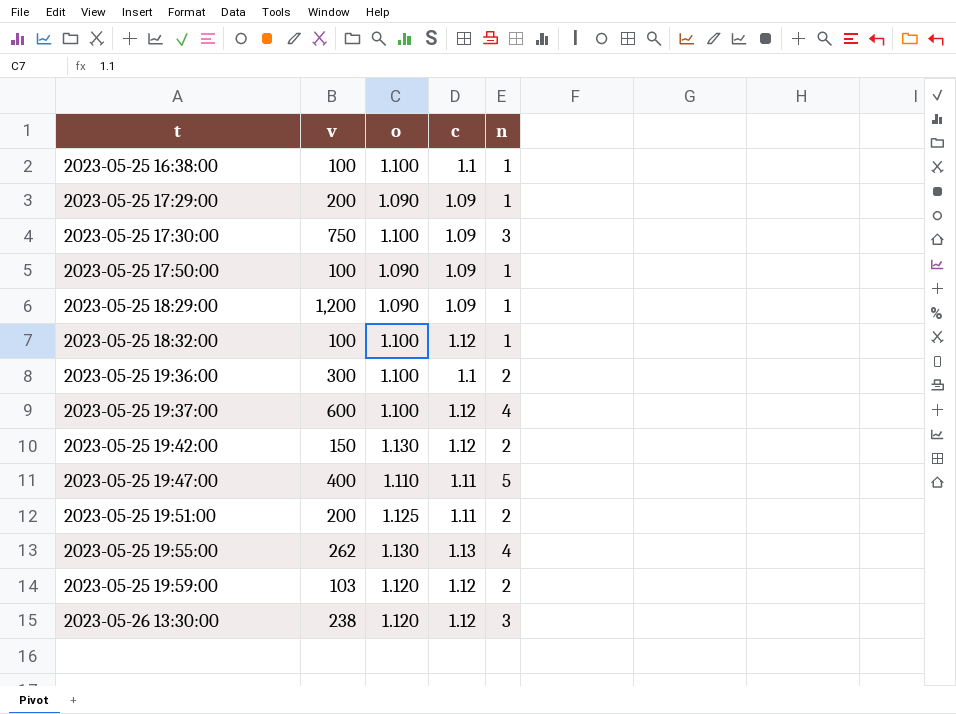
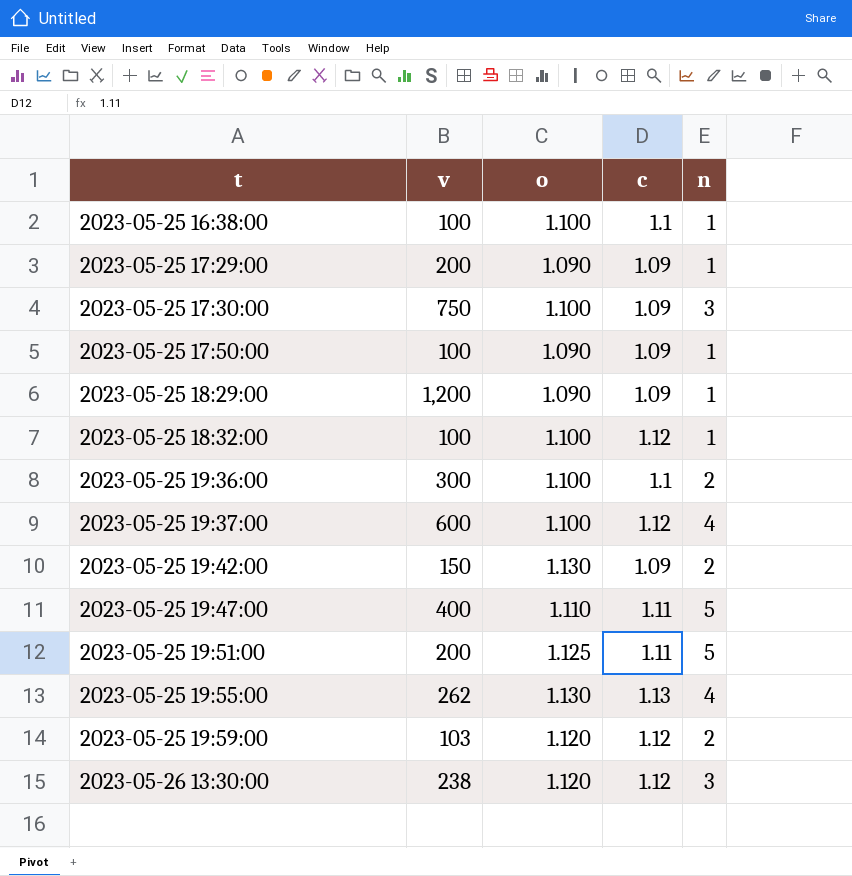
2023-05-25 19:42:00 | c: 1.12 -> 1.09
2023-05-25 19:51:00 | n: 2 -> 5

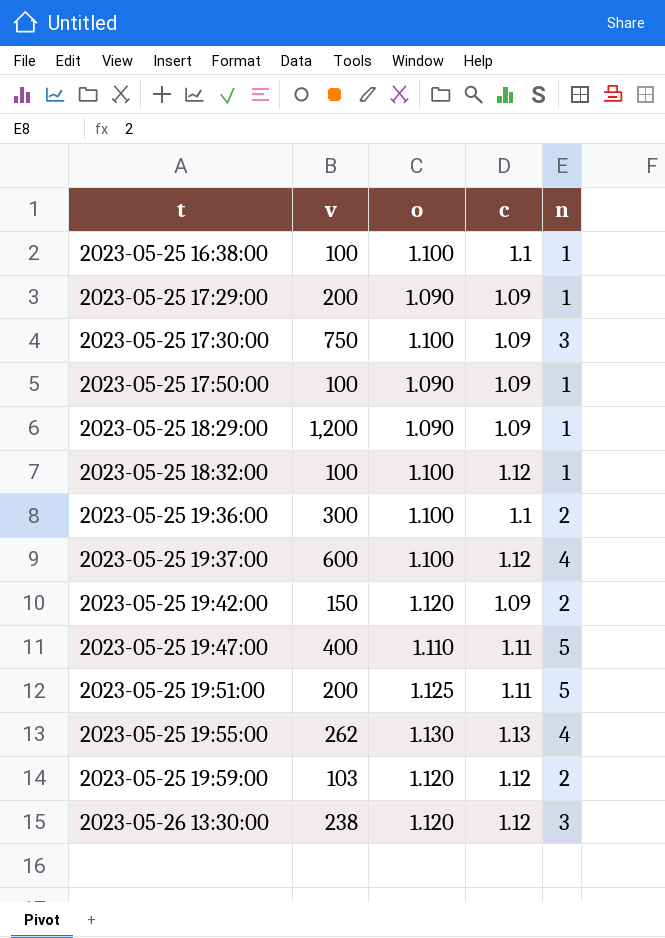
2023-05-25 19:42:00 | o: 1.130 -> 1.120

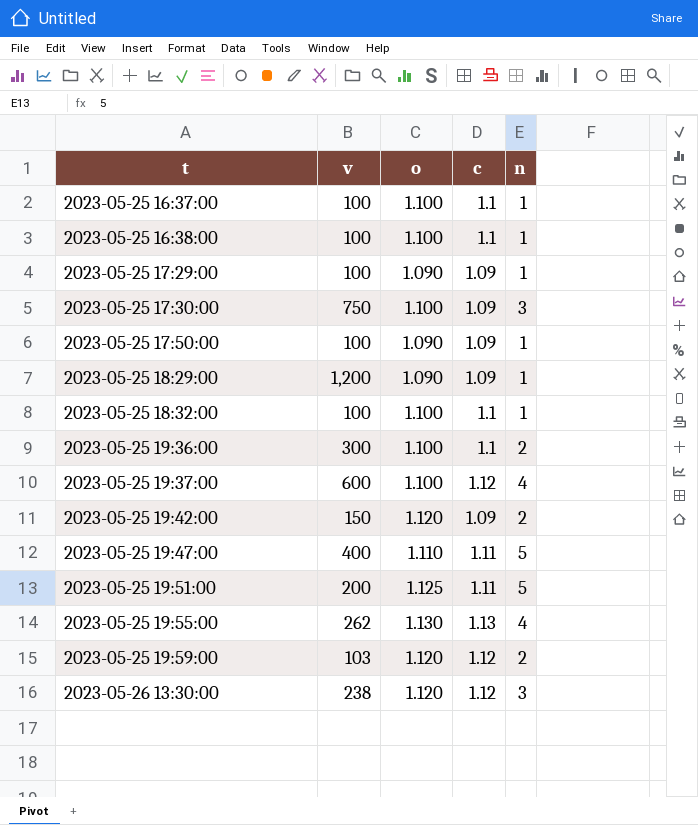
row 2023-05-25 16:37:00: none -> 100 | 1.100 | 1.1 | 1
2023-05-25 17:29:00 | v: 200 -> 100
2023-05-25 18:32:00 | c: 1.12 -> 1.1

